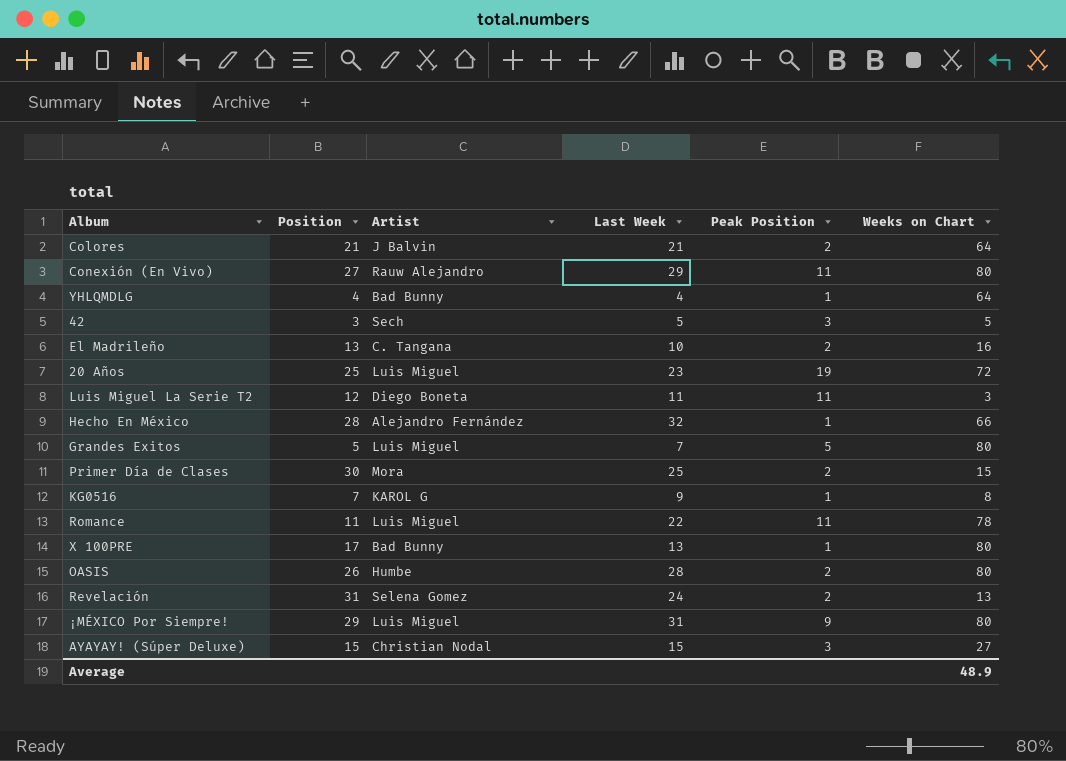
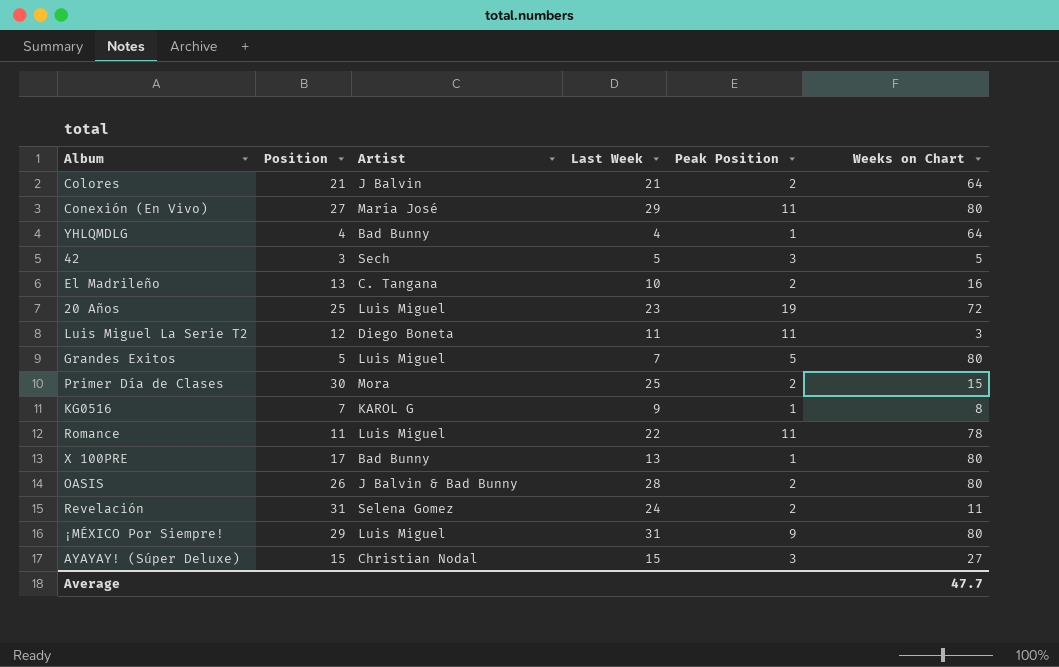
row Hecho En México: 28 | Alejandro Fernández | 32 | 1 | 66 -> none
Conexión (En Vivo) | Artist: Rauw Alejandro -> María José
OASIS | Artist: Humbe -> J Balvin & Bad Bunny
Revelación | Weeks on Chart: 13 -> 11
Average | Weeks on Chart: 48.9 -> 47.7

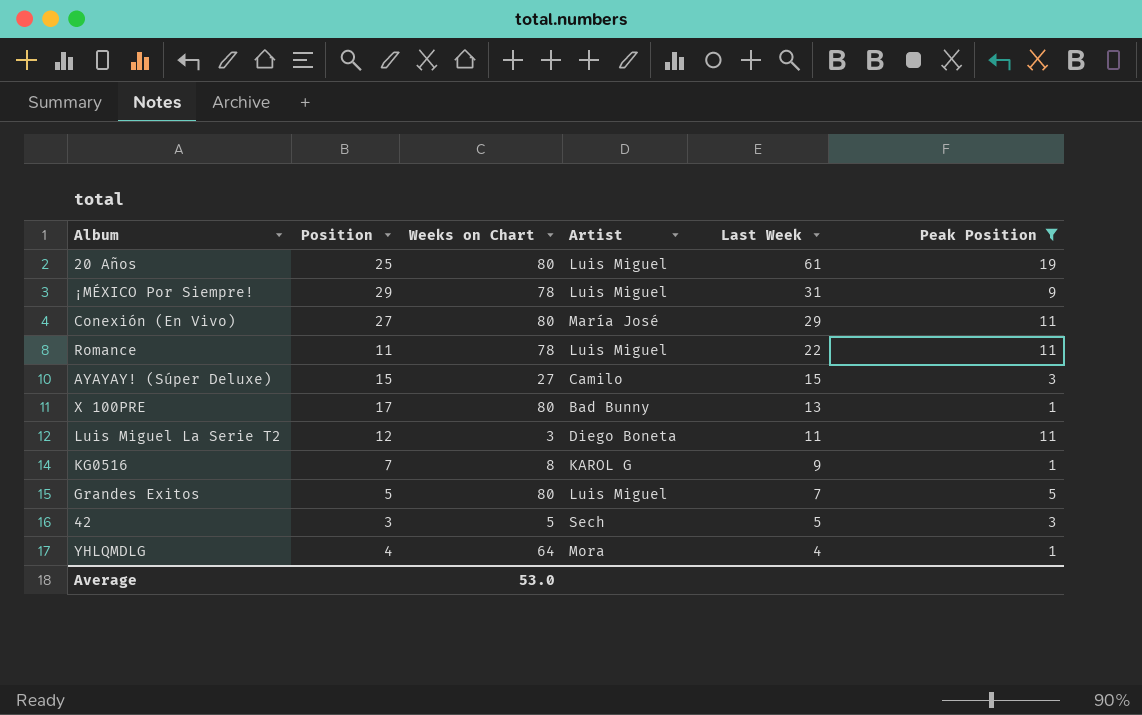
filter: none -> Peak Position != 2
row order: none -> Last Week descending
column Weeks on Chart | position: 6 -> 3
20 Años | Weeks on Chart: 72 -> 80
20 Años | Last Week: 23 -> 61
¡MÉXICO Por Siempre! | Weeks on Chart: 80 -> 78
AYAYAY! (Súper Deluxe) | Artist: Christian Nodal -> Camilo
YHLQMDLG | Artist: Bad Bunny -> Mora
Average | Weeks on Chart: 47.7 -> 53.0

